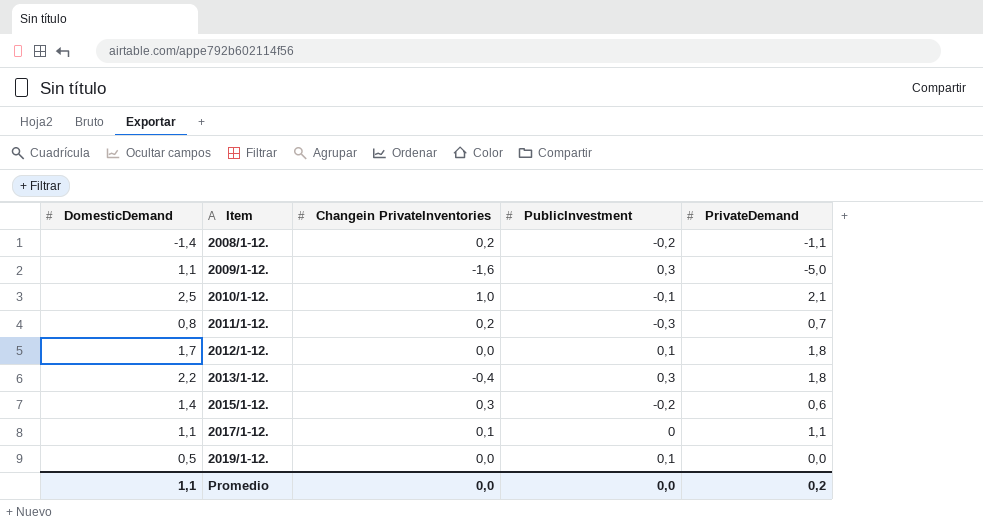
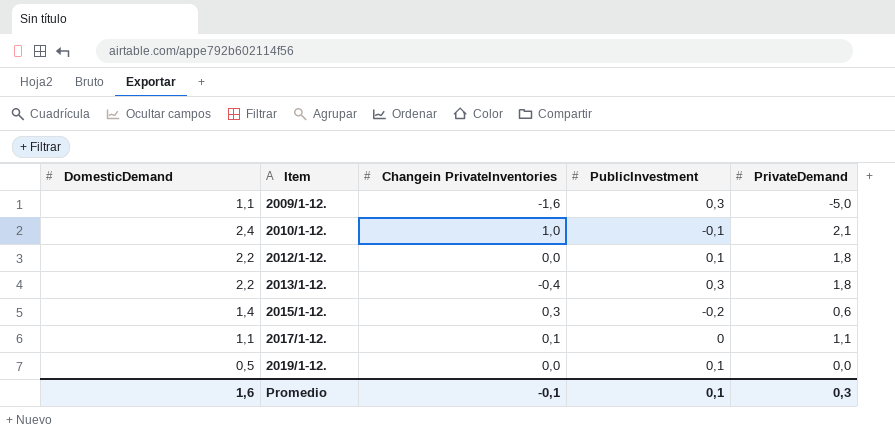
row 2008/1-12.: -1,4 | 0,2 | -0,2 | -1,1 -> none
row 2011/1-12.: 0,8 | 0,2 | -0,3 | 0,7 -> none
2010/1-12. | DomesticDemand: 2,5 -> 2,4
2012/1-12. | DomesticDemand: 1,7 -> 2,2
Promedio | DomesticDemand: 1,1 -> 1,6
Promedio | Changein PrivateInventories: 0,0 -> -0,1
Promedio | PublicInvestment: 0,0 -> 0,1
Promedio | PrivateDemand: 0,2 -> 0,3

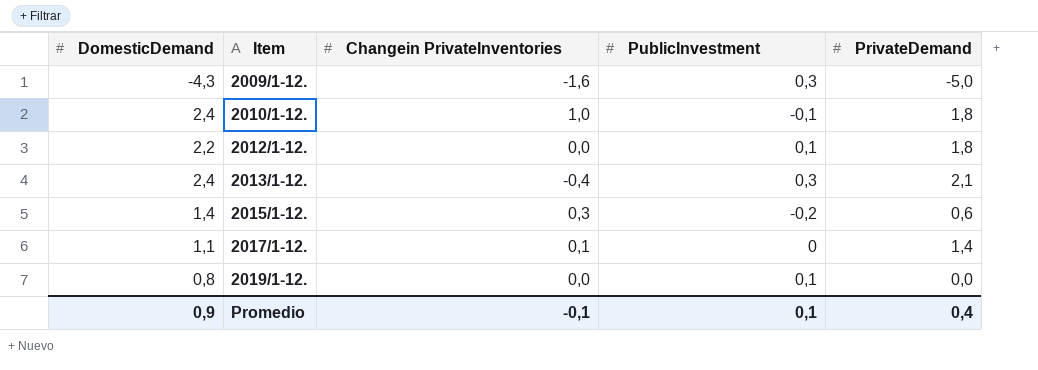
2009/1-12. | DomesticDemand: 1,1 -> -4,3
2010/1-12. | PrivateDemand: 2,1 -> 1,8
2013/1-12. | DomesticDemand: 2,2 -> 2,4
2013/1-12. | PrivateDemand: 1,8 -> 2,1
2017/1-12. | PrivateDemand: 1,1 -> 1,4
2019/1-12. | DomesticDemand: 0,5 -> 0,8
Promedio | DomesticDemand: 1,6 -> 0,9
Promedio | PrivateDemand: 0,3 -> 0,4

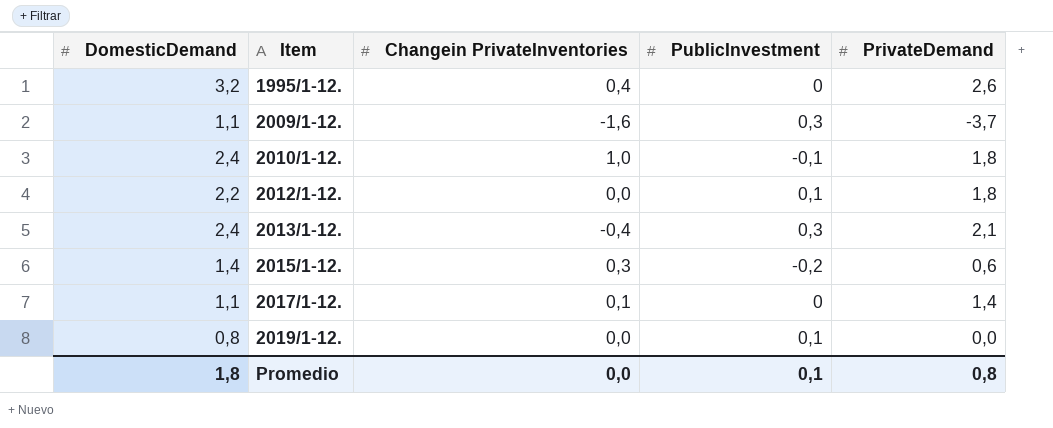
row 1995/1-12.: none -> 3,2 | 0,4 | 0 | 2,6
2009/1-12. | DomesticDemand: -4,3 -> 1,1
2009/1-12. | PrivateDemand: -5,0 -> -3,7
Promedio | DomesticDemand: 0,9 -> 1,8
Promedio | Changein PrivateInventories: -0,1 -> 0,0
Promedio | PrivateDemand: 0,4 -> 0,8

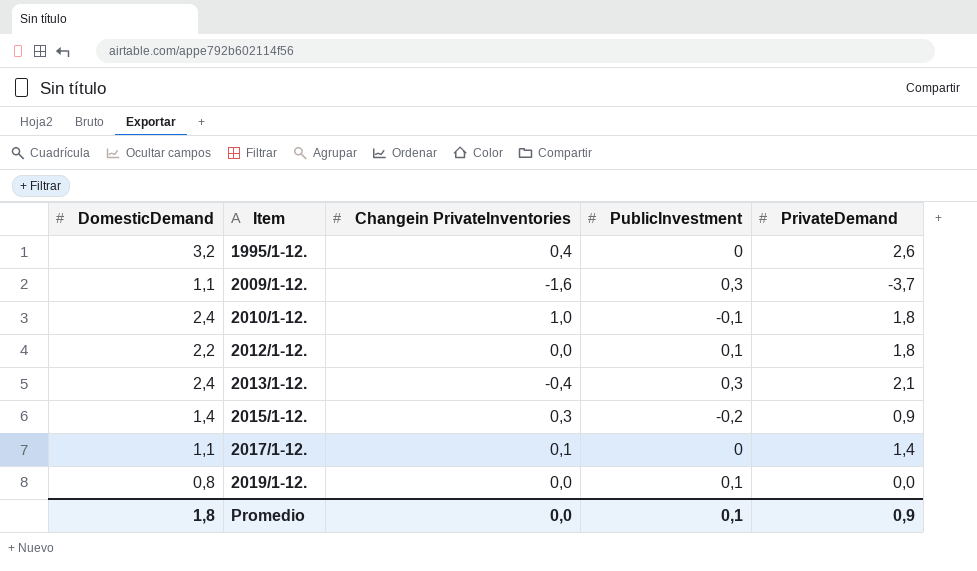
2015/1-12. | PrivateDemand: 0,6 -> 0,9
Promedio | PrivateDemand: 0,8 -> 0,9

